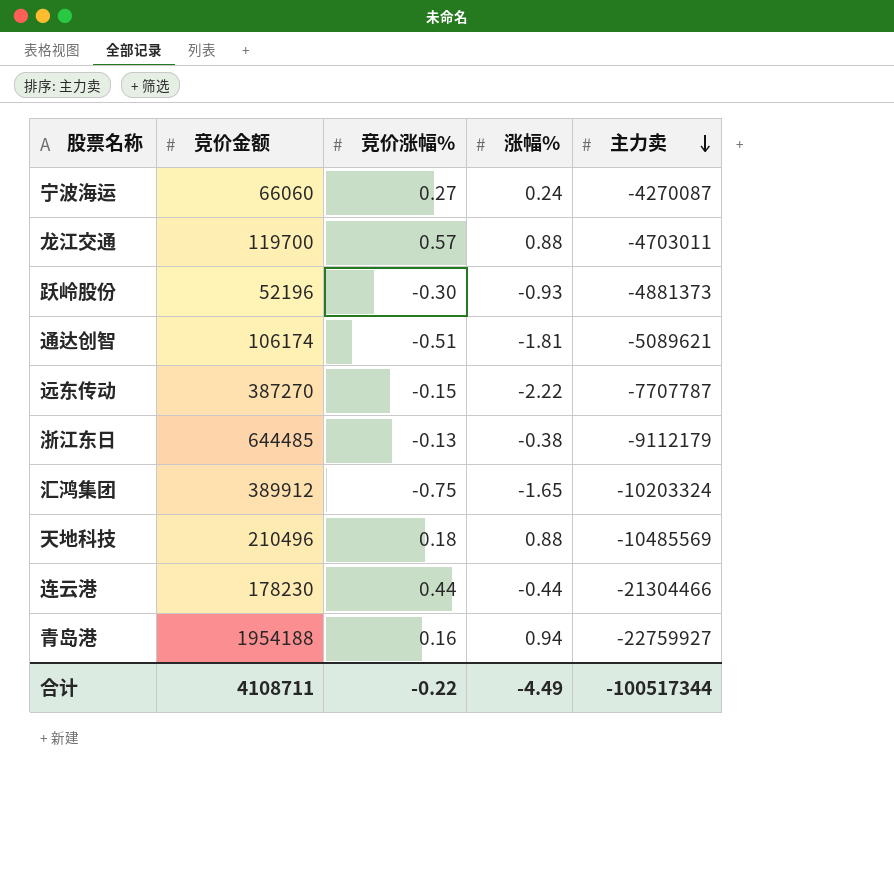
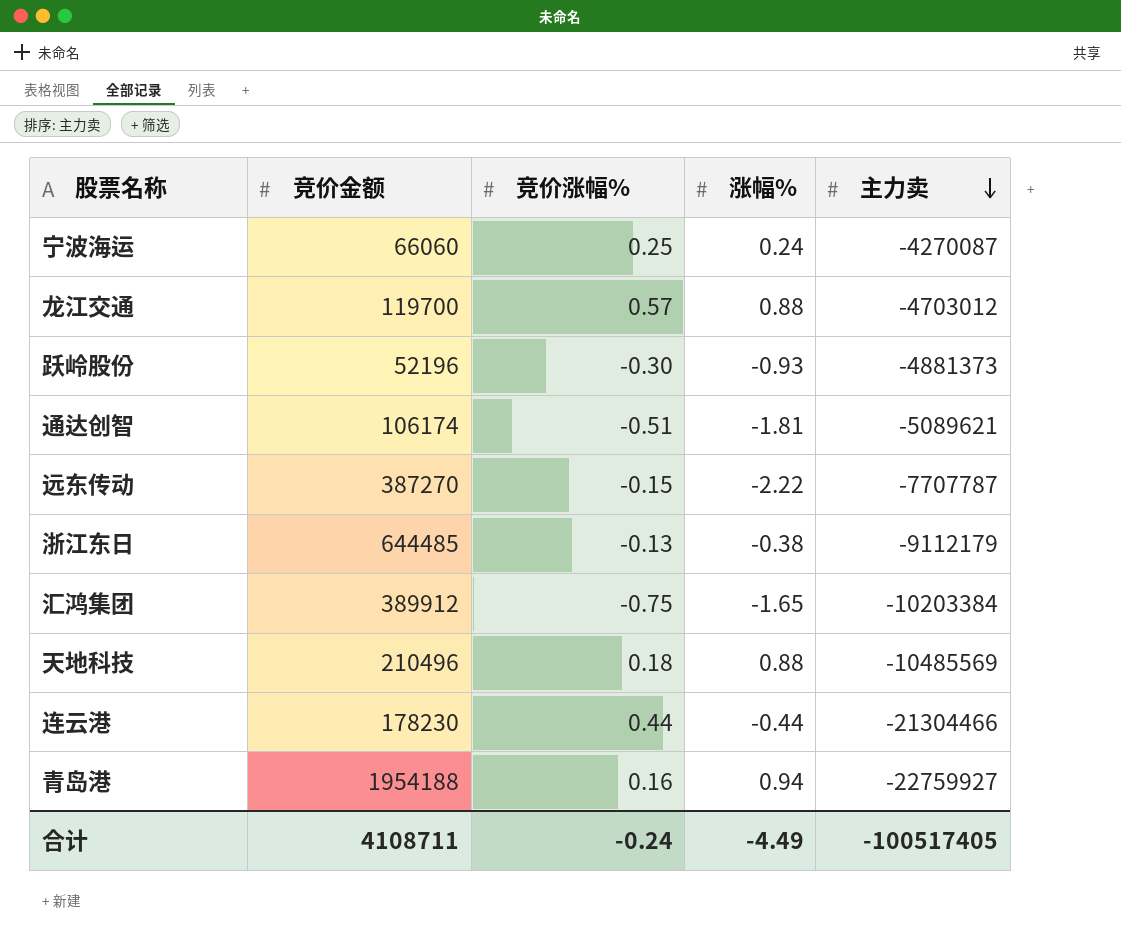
宁波海运 | 竞价涨幅%: 0.27 -> 0.25
龙江交通 | 主力卖: -4703011 -> -4703012
汇鸿集团 | 主力卖: -10203324 -> -10203384
合计 | 竞价涨幅%: -0.22 -> -0.24
合计 | 主力卖: -100517344 -> -100517405

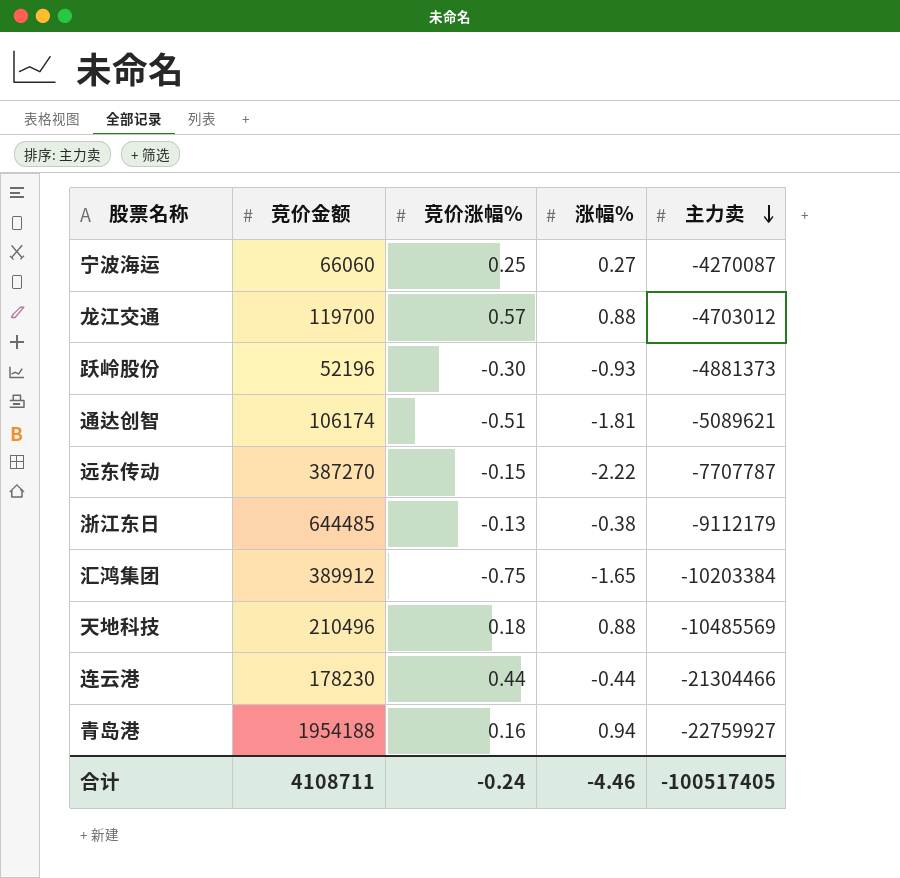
宁波海运 | 涨幅%: 0.24 -> 0.27
合计 | 涨幅%: -4.49 -> -4.46

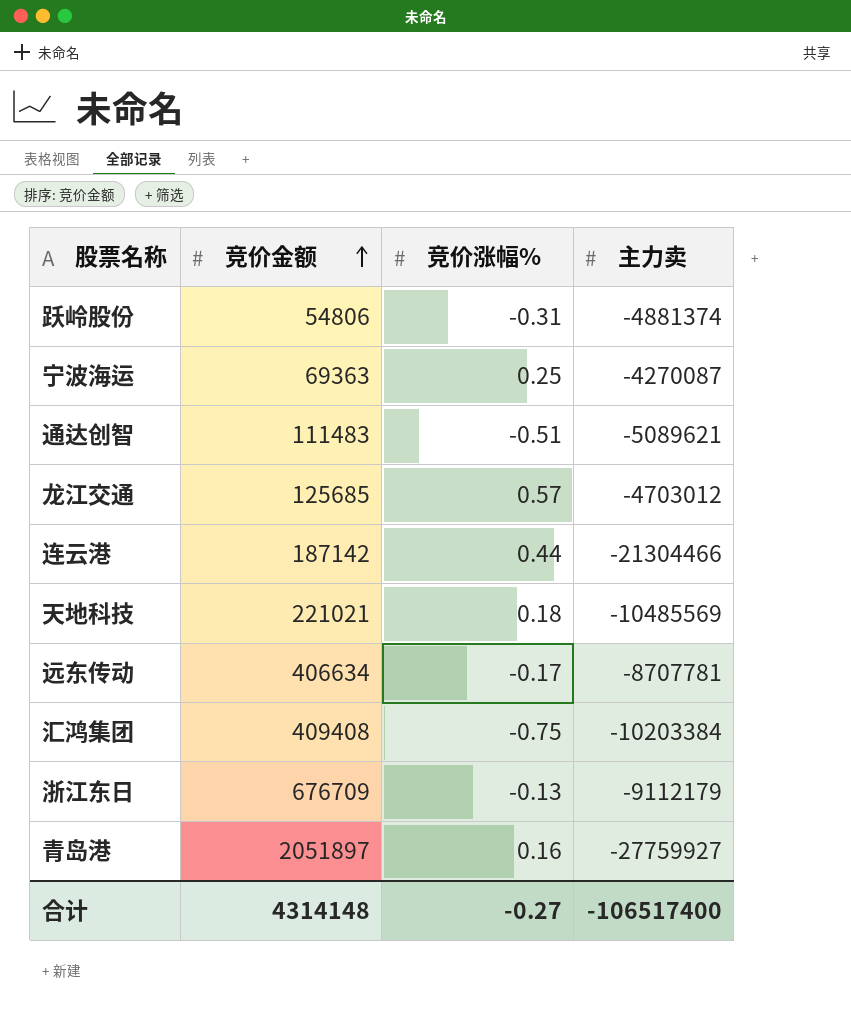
row order: 主力卖 descending -> 竞价金额 ascending
column 涨幅% | position: 4 -> none
跃岭股份 | 竞价金额: 52196 -> 54806
跃岭股份 | 竞价涨幅%: -0.30 -> -0.31
跃岭股份 | 主力卖: -4881373 -> -4881374
宁波海运 | 竞价金额: 66060 -> 69363
通达创智 | 竞价金额: 106174 -> 111483
龙江交通 | 竞价金额: 119700 -> 125685
连云港 | 竞价金额: 178230 -> 187142
天地科技 | 竞价金额: 210496 -> 221021
远东传动 | 竞价金额: 387270 -> 406634
远东传动 | 竞价涨幅%: -0.15 -> -0.17
远东传动 | 主力卖: -7707787 -> -8707781
汇鸿集团 | 竞价金额: 389912 -> 409408
浙江东日 | 竞价金额: 644485 -> 676709
青岛港 | 竞价金额: 1954188 -> 2051897
青岛港 | 主力卖: -22759927 -> -27759927
合计 | 竞价金额: 4108711 -> 4314148
合计 | 竞价涨幅%: -0.24 -> -0.27
合计 | 主力卖: -100517405 -> -106517400

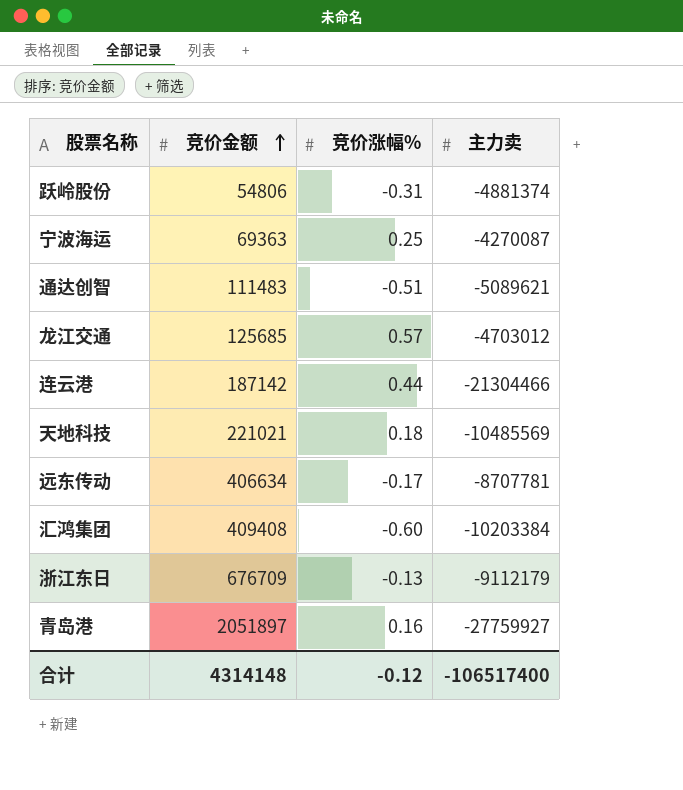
汇鸿集团 | 竞价涨幅%: -0.75 -> -0.60
合计 | 竞价涨幅%: -0.27 -> -0.12

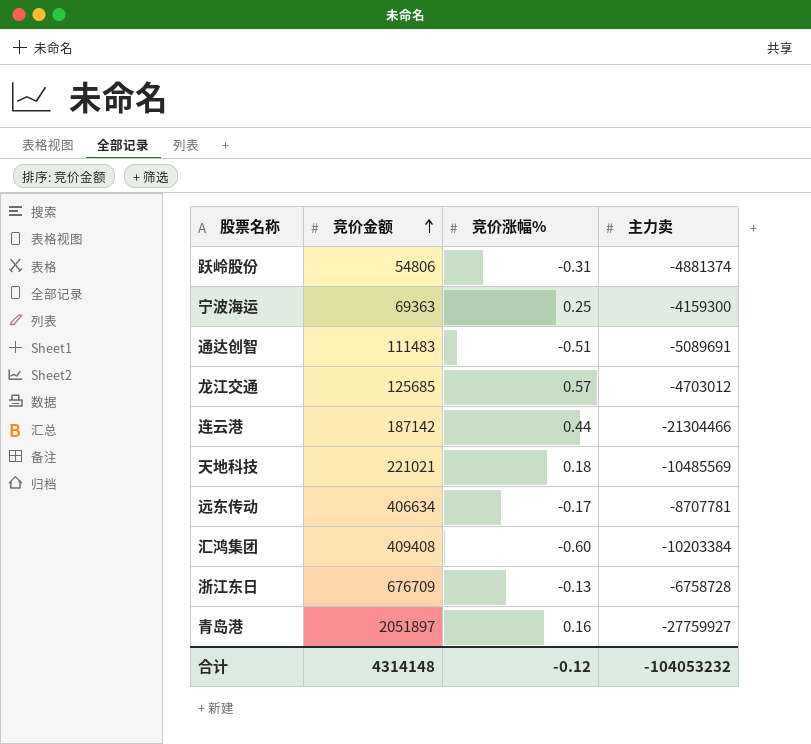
宁波海运 | 主力卖: -4270087 -> -4159300
通达创智 | 主力卖: -5089621 -> -5089691
浙江东日 | 主力卖: -9112179 -> -6758728
合计 | 主力卖: -106517400 -> -104053232

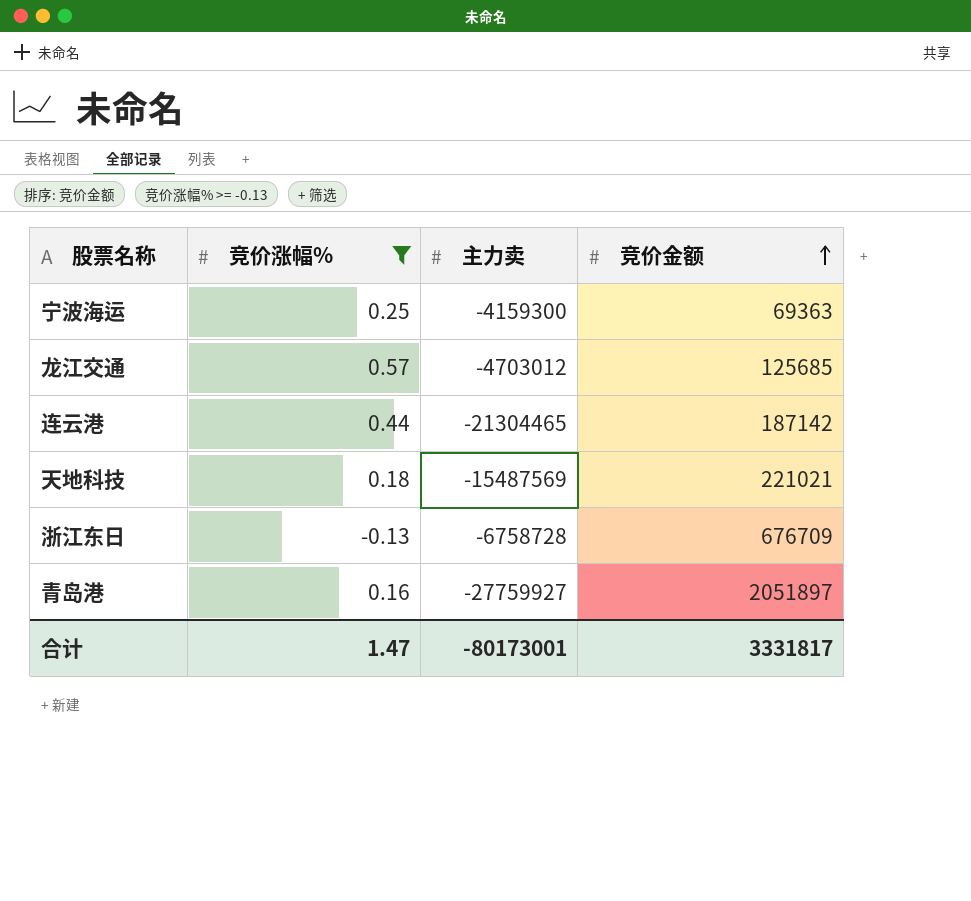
filter: none -> 竞价涨幅% >= -0.13
column 竞价金额 | position: 2 -> 4
连云港 | 主力卖: -21304466 -> -21304465
天地科技 | 主力卖: -10485569 -> -15487569
合计 | 竞价涨幅%: -0.12 -> 1.47
合计 | 主力卖: -104053232 -> -80173001
合计 | 竞价金额: 4314148 -> 3331817

